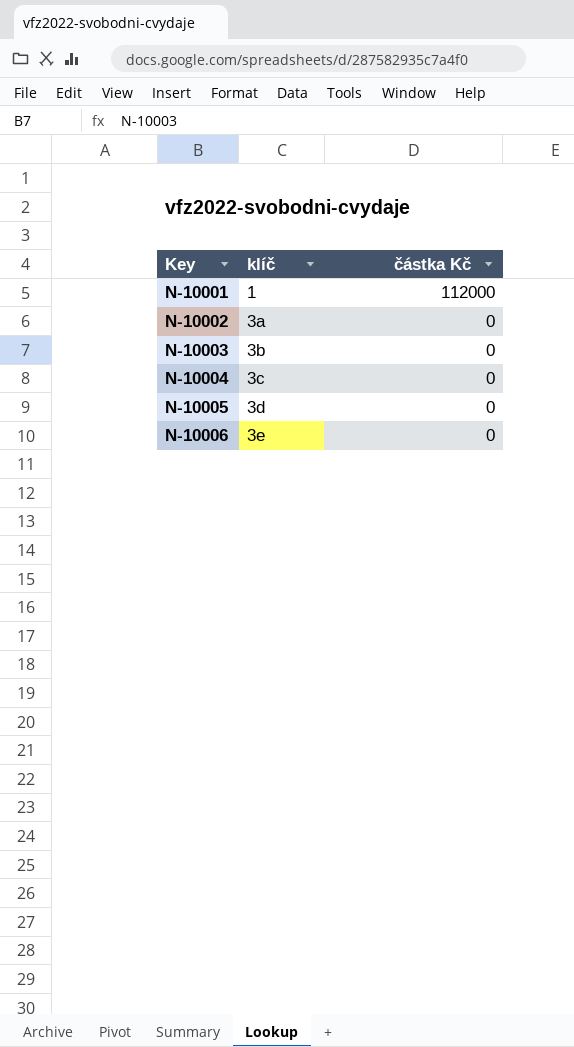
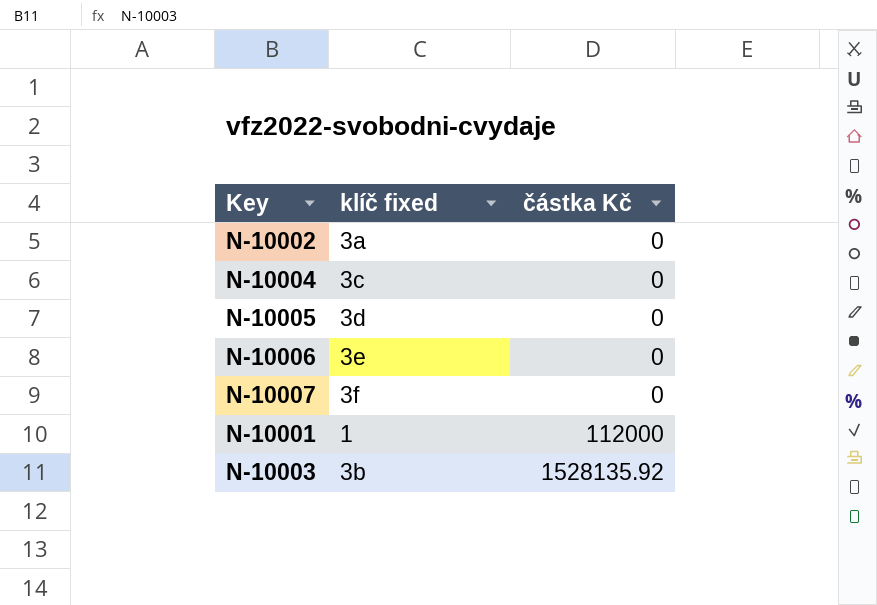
row order: Key ascending -> částka Kč ascending
column name: klíč -> klíč fixed
row N-10007: none -> 3f | 0
N-10003 | částka Kč: 0 -> 1528135.92

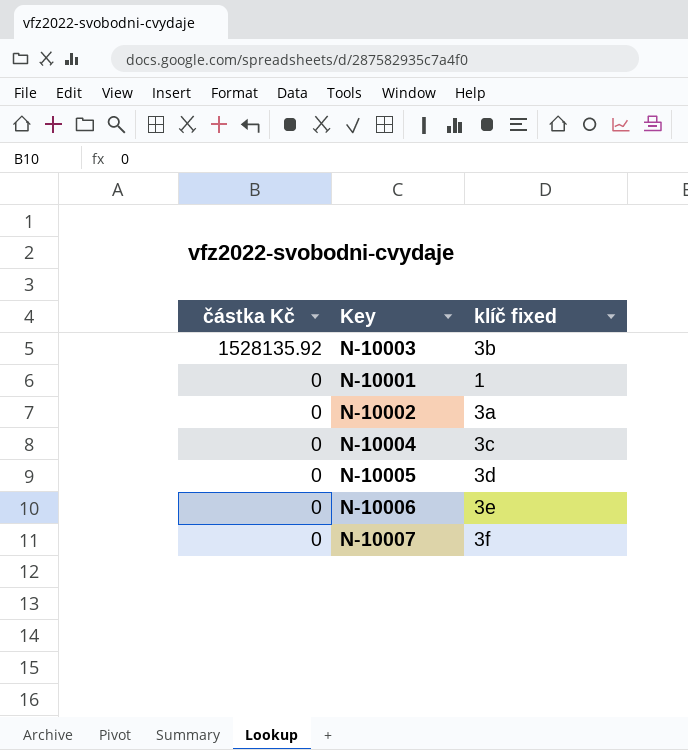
row order: částka Kč ascending -> částka Kč descending
column částka Kč | position: 3 -> 1
N-10001 | částka Kč: 112000 -> 0

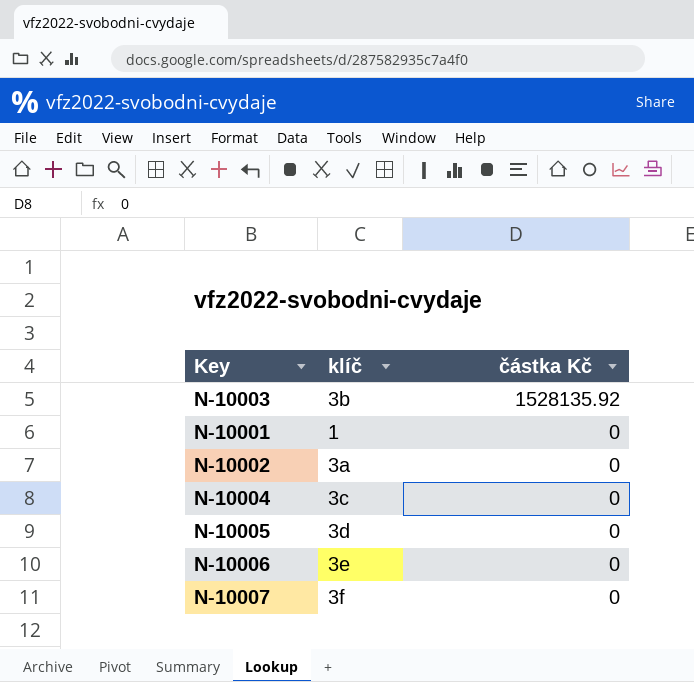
column name: klíč fixed -> klíč
column částka Kč | position: 1 -> 3

